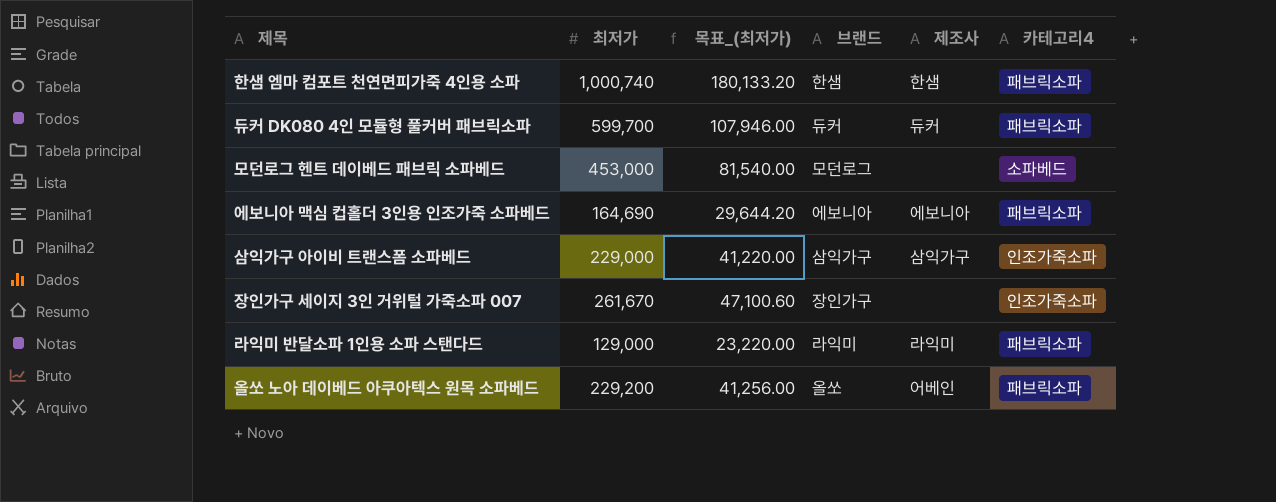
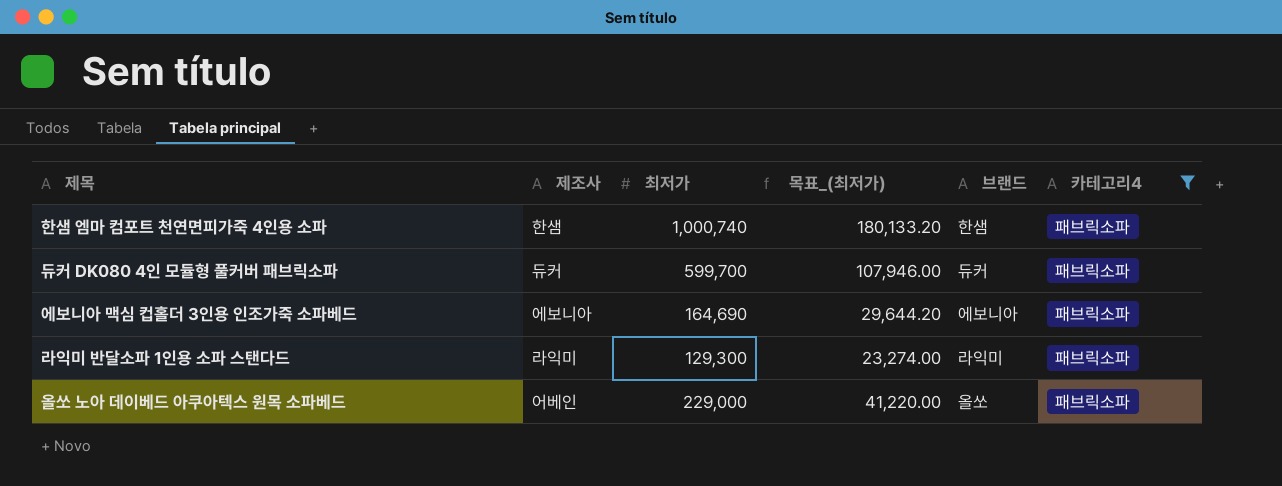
filter: none -> 카테고리4 = 패브릭소파
column 제조사 | position: 5 -> 2
라익미 반달소파 1인용 소파 스탠다드 | 최저가: 129,000 -> 129,300
라익미 반달소파 1인용 소파 스탠다드 | 목표_(최저가): 23,220.00 -> 23,274.00
올쏘 노아 데이베드 아쿠아텍스 원목 소파베드 | 최저가: 229,200 -> 229,000
올쏘 노아 데이베드 아쿠아텍스 원목 소파베드 | 목표_(최저가): 41,256.00 -> 41,220.00

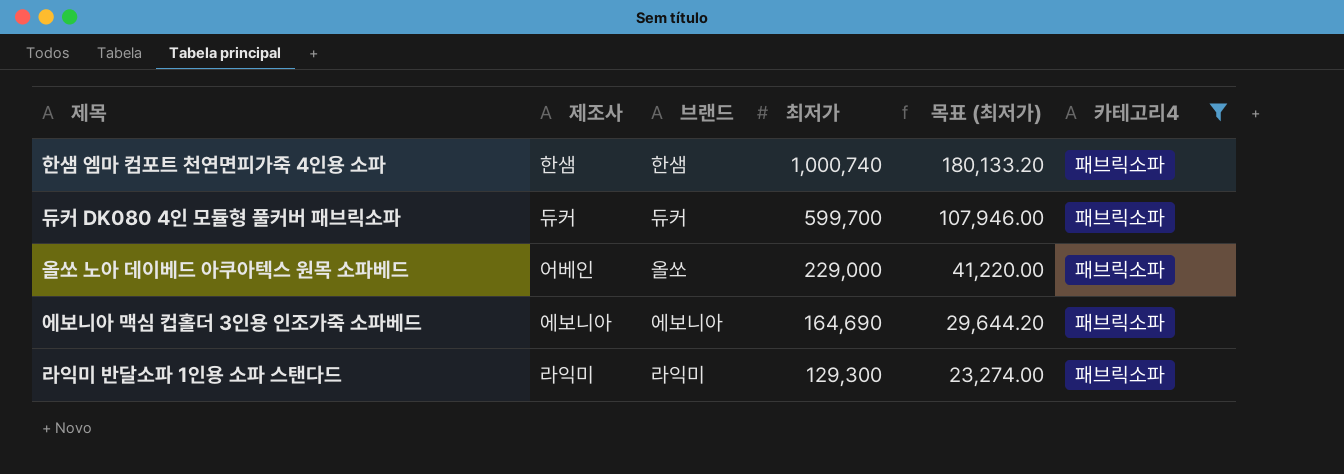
row order: none -> 최저가 descending
column 브랜드 | position: 5 -> 3
column name: 목표_(최저가) -> 목표 (최저가)

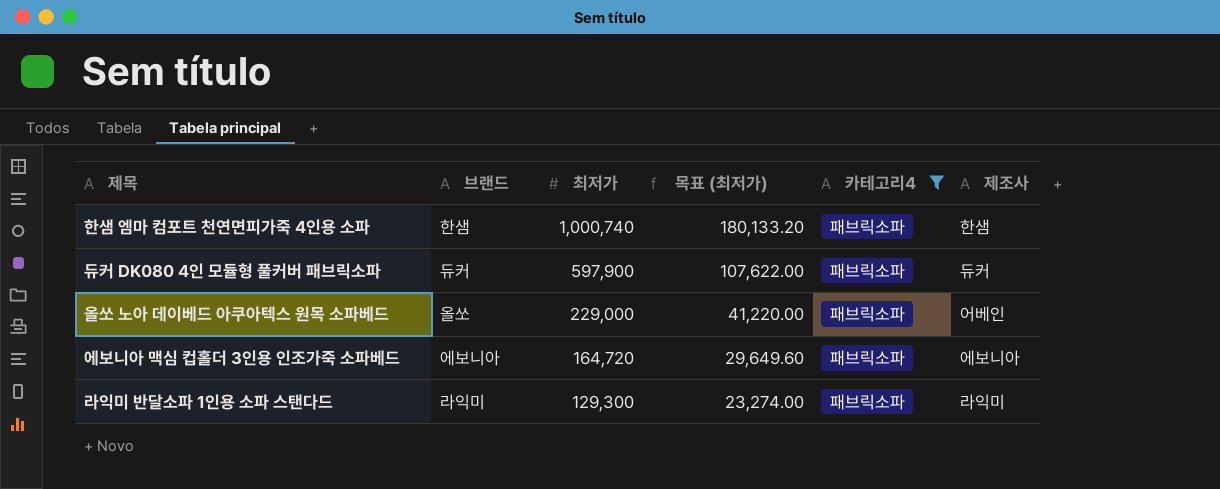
column 제조사 | position: 2 -> 6
듀커 DK080 4인 모듈형 풀커버 패브릭소파 | 최저가: 599,700 -> 597,900
듀커 DK080 4인 모듈형 풀커버 패브릭소파 | 목표 (최저가): 107,946.00 -> 107,622.00
에보니아 맥심 컵홀더 3인용 인조가죽 소파베드 | 최저가: 164,690 -> 164,720
에보니아 맥심 컵홀더 3인용 인조가죽 소파베드 | 목표 (최저가): 29,644.20 -> 29,649.60

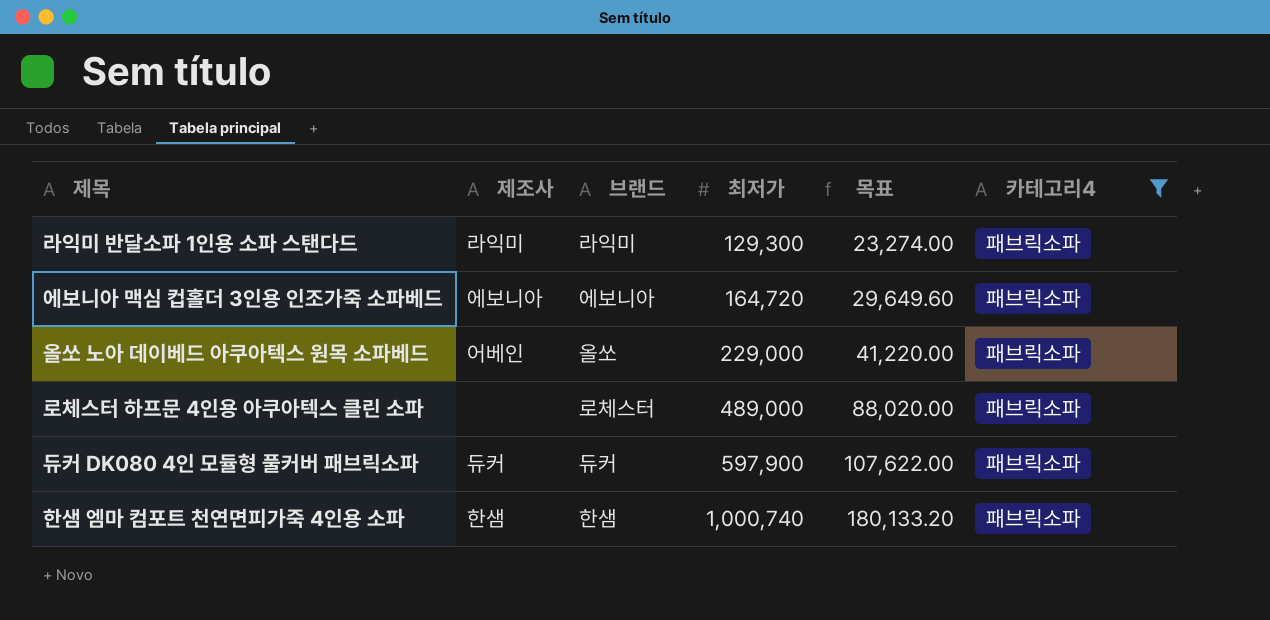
row order: 최저가 descending -> 최저가 ascending
column 제조사 | position: 6 -> 2
column name: 목표 (최저가) -> 목표
row 로체스터 하프문 4인용 아쿠아텍스 클린 소파: none -> none | 로체스터 | 489,000 | 88,020.00 | 패브릭소파

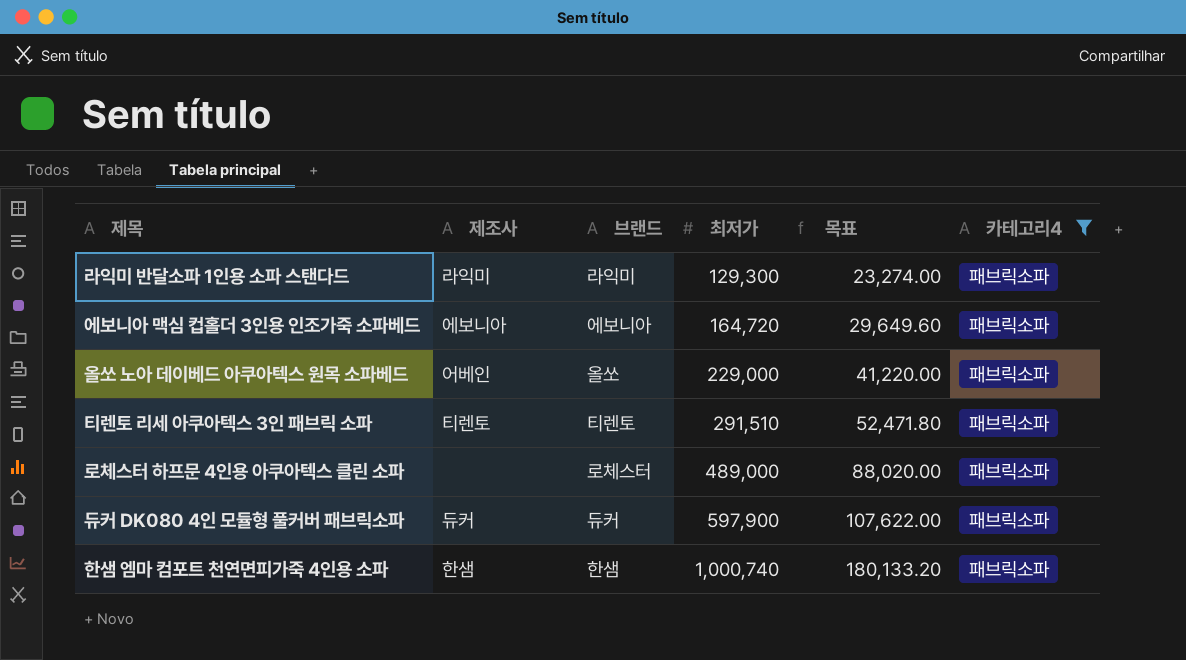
row 티렌토 리세 아쿠아텍스 3인 패브릭 소파: none -> 티렌토 | 티렌토 | 291,510 | 52,471.80 | 패브릭소파

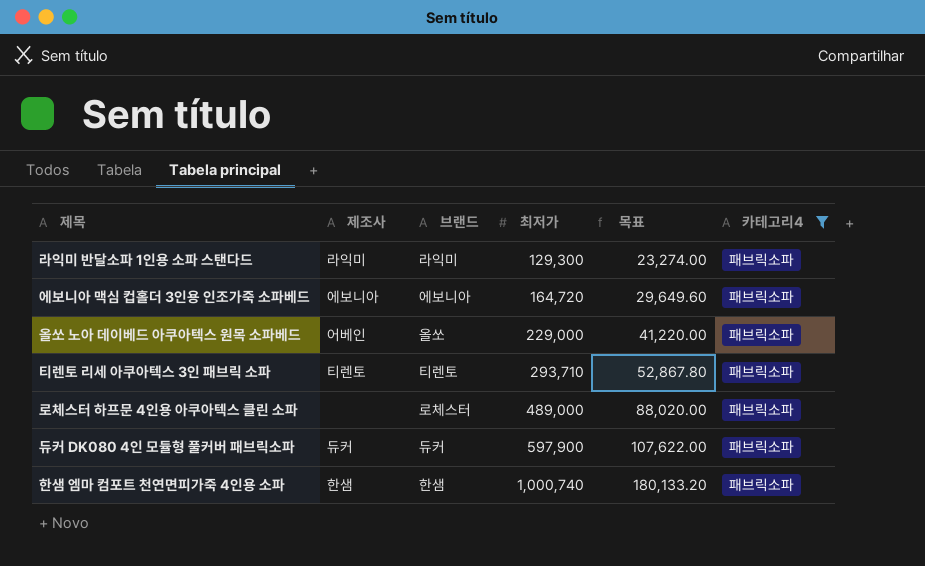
티렌토 리세 아쿠아텍스 3인 패브릭 소파 | 최저가: 291,510 -> 293,710
티렌토 리세 아쿠아텍스 3인 패브릭 소파 | 목표: 52,471.80 -> 52,867.80

